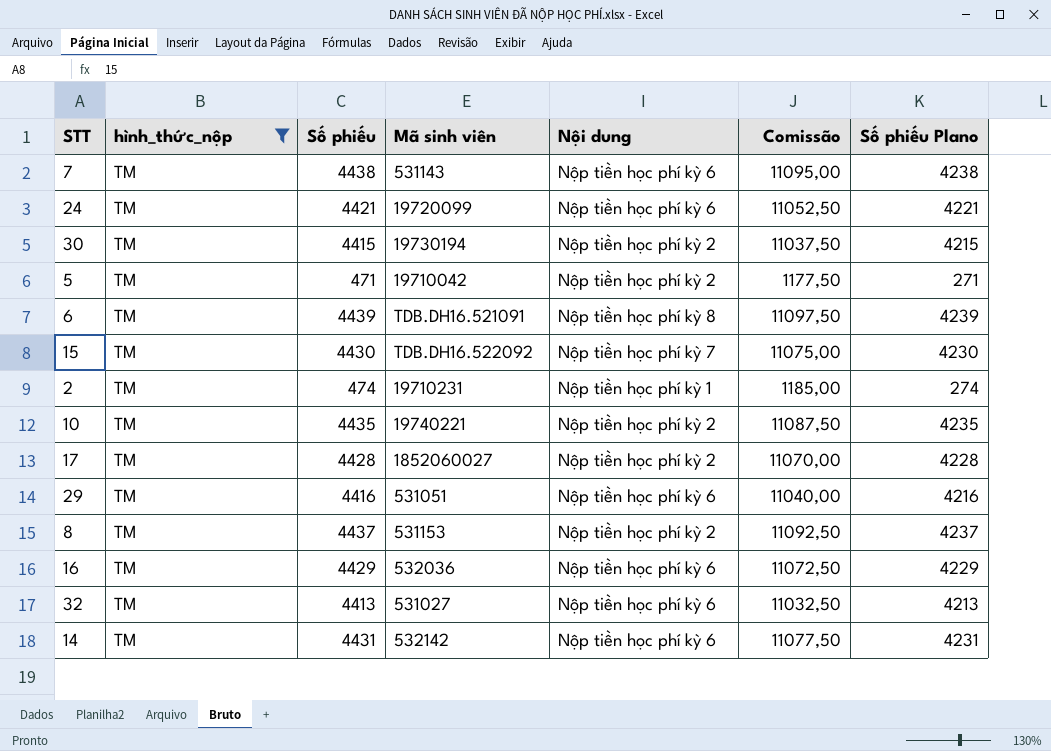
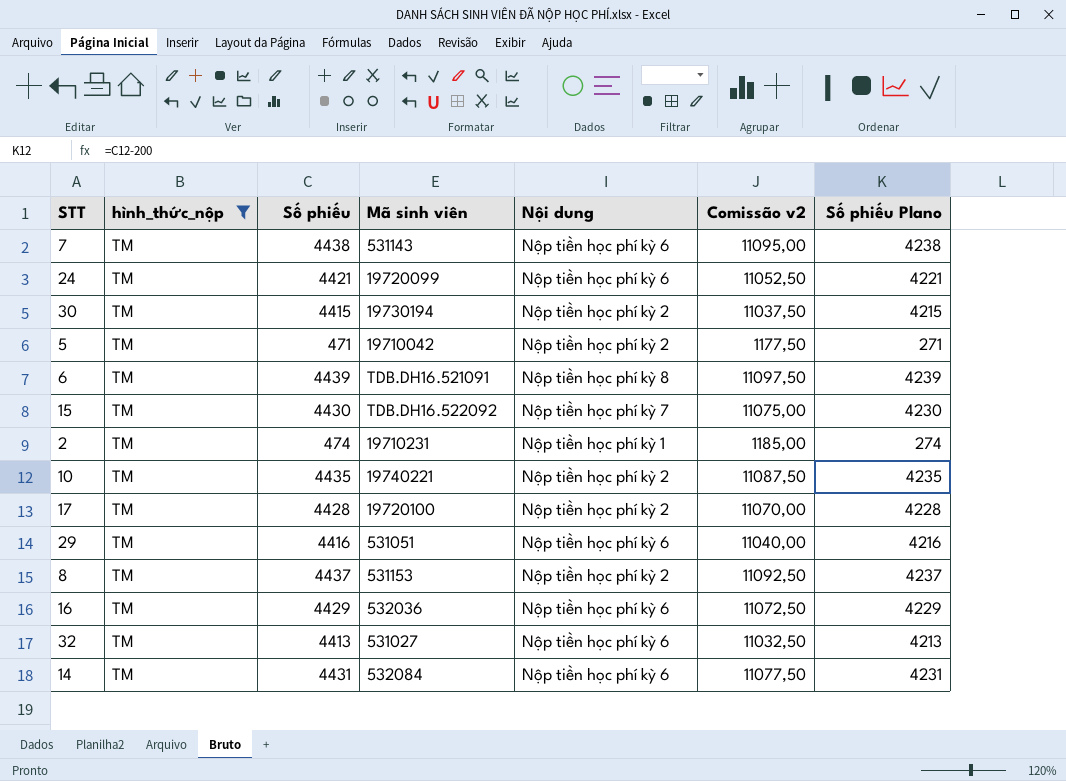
column name: Comissão -> Comissão v2
17 | Mã sinh viên: 1852060027 -> 19720100
14 | Mã sinh viên: 532142 -> 532084

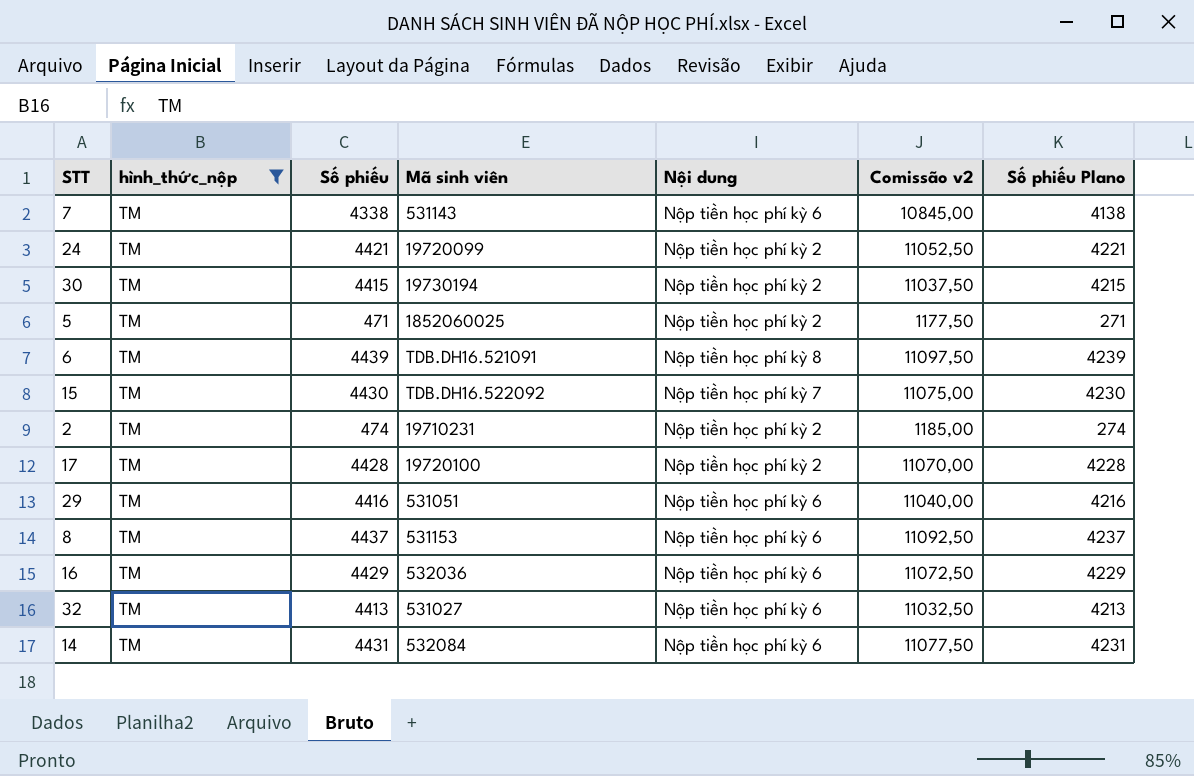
row 10: TM | 4435 | 19740221 | Nộp tiền học phí kỳ 2 | 11087,50 | 4235 -> none
7 | Số phiếu: 4438 -> 4338
7 | Comissão v2: 11095,00 -> 10845,00
7 | Số phiếu Plano: 4238 -> 4138
24 | Nội dung: Nộp tiền học phí kỳ 6 -> Nộp tiền học phí kỳ 2
5 | Mã sinh viên: 19710042 -> 1852060025
2 | Nội dung: Nộp tiền học phí kỳ 1 -> Nộp tiền học phí kỳ 2
8 | Nội dung: Nộp tiền học phí kỳ 2 -> Nộp tiền học phí kỳ 6

